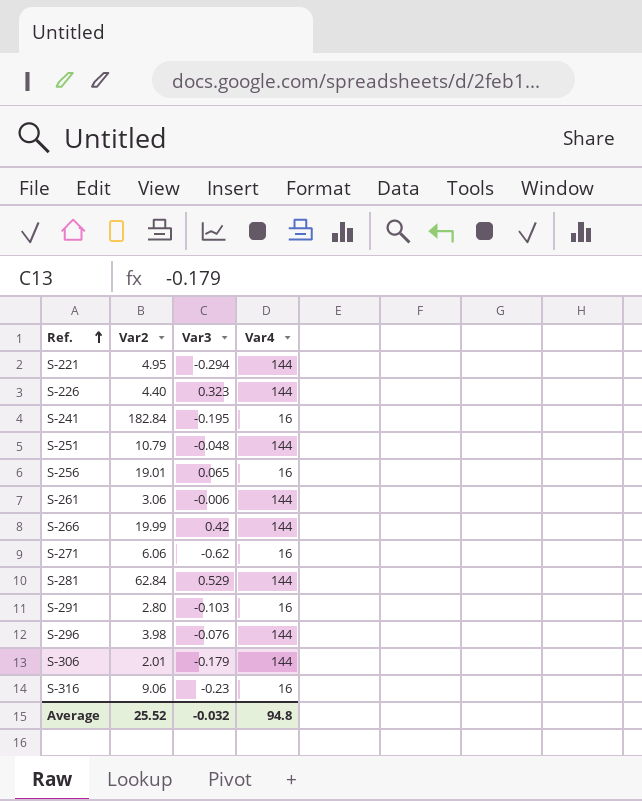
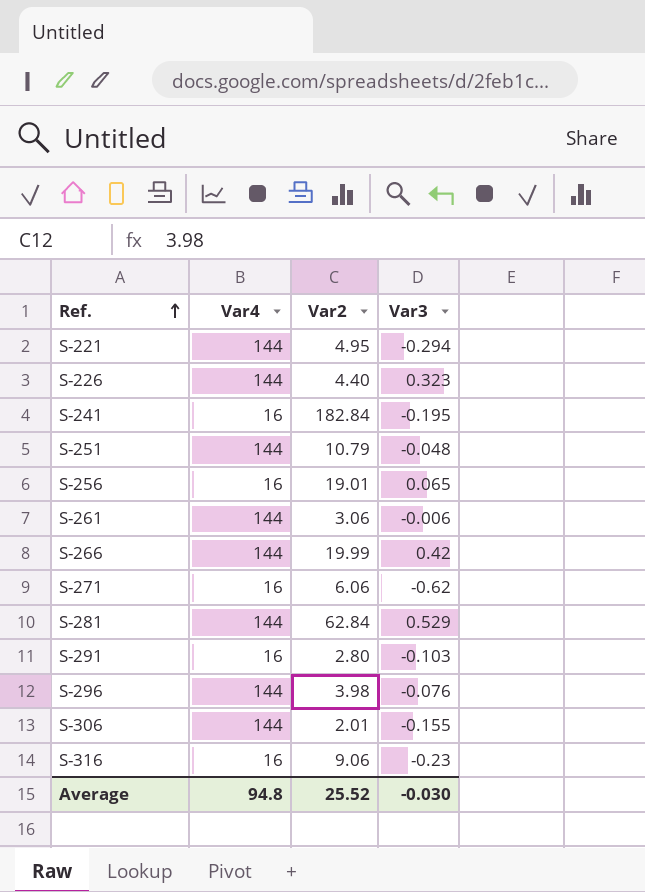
column Var4 | position: 4 -> 2
S-306 | Var3: -0.179 -> -0.155
Average | Var3: -0.032 -> -0.030

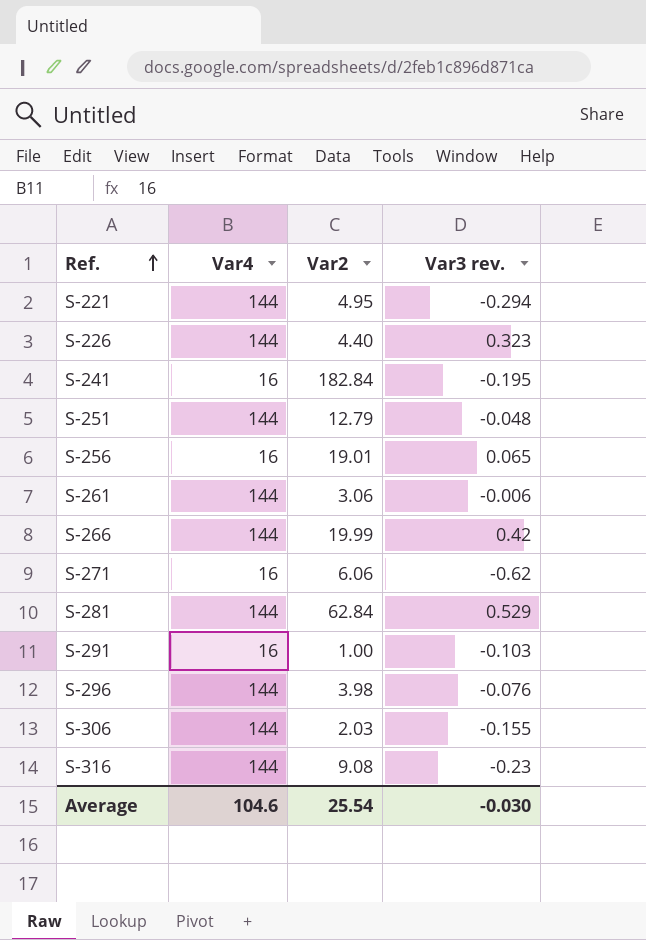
column name: Var3 -> Var3 rev.
S-251 | Var2: 10.79 -> 12.79
S-291 | Var2: 2.80 -> 1.00
S-306 | Var2: 2.01 -> 2.03
S-316 | Var4: 16 -> 144
S-316 | Var2: 9.06 -> 9.08
Average | Var4: 94.8 -> 104.6
Average | Var2: 25.52 -> 25.54

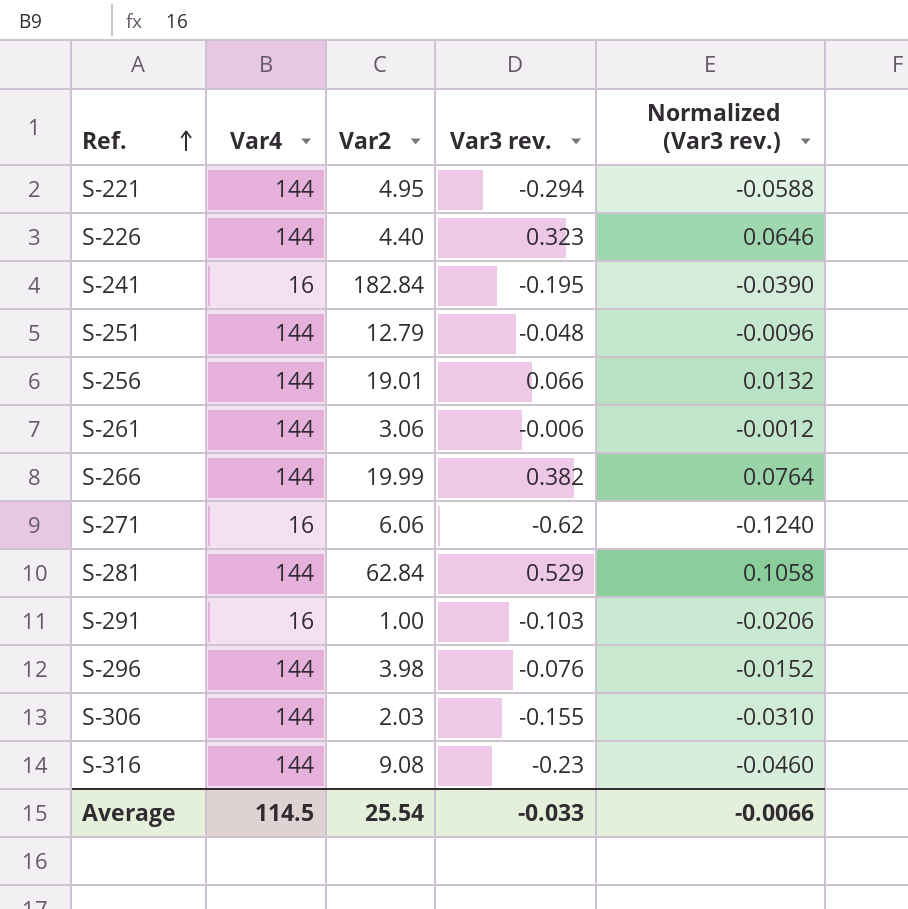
column Normalized (Var3 rev.) | formula: none -> [Var3 rev.] * 0.2
S-256 | Var4: 16 -> 144
S-256 | Var3 rev.: 0.065 -> 0.066
S-266 | Var3 rev.: 0.42 -> 0.382
Average | Var4: 104.6 -> 114.5
Average | Var3 rev.: -0.030 -> -0.033

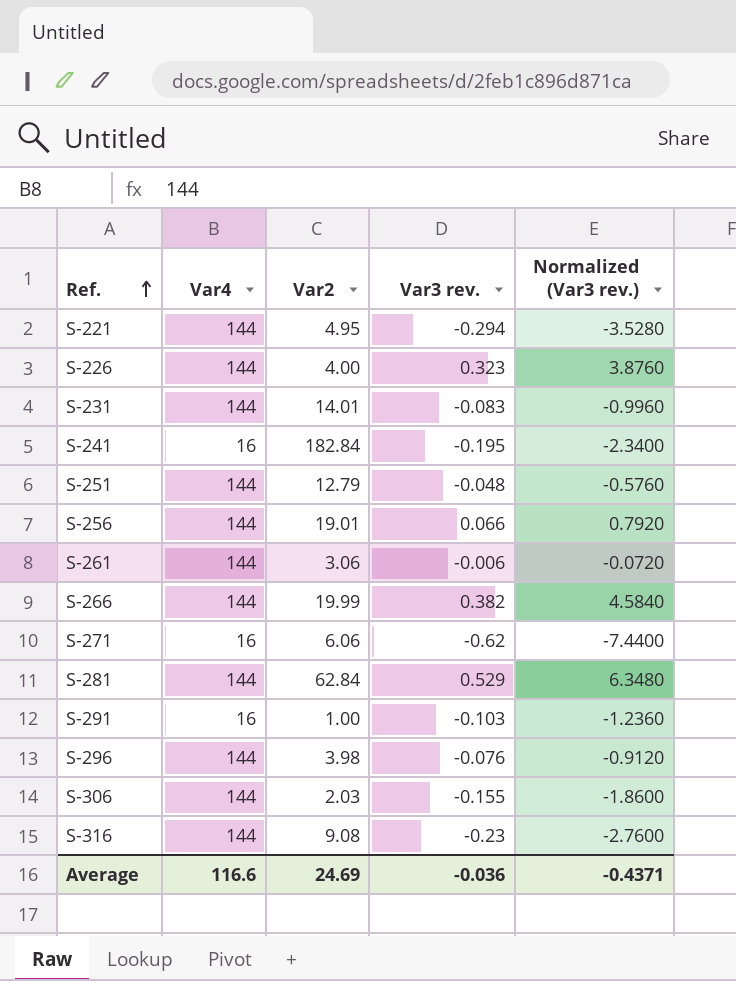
column Normalized (Var3 rev.) | formula: [Var3 rev.] * 0.2 -> [Var3 rev.] * 12
S-226 | Var2: 4.40 -> 4.00
row S-231: none -> 144 | 14.01 | -0.083 | -0.9960
Average | Var4: 114.5 -> 116.6
Average | Var2: 25.54 -> 24.69
Average | Var3 rev.: -0.033 -> -0.036
Average | Normalized (Var3 rev.): -0.0066 -> -0.4371

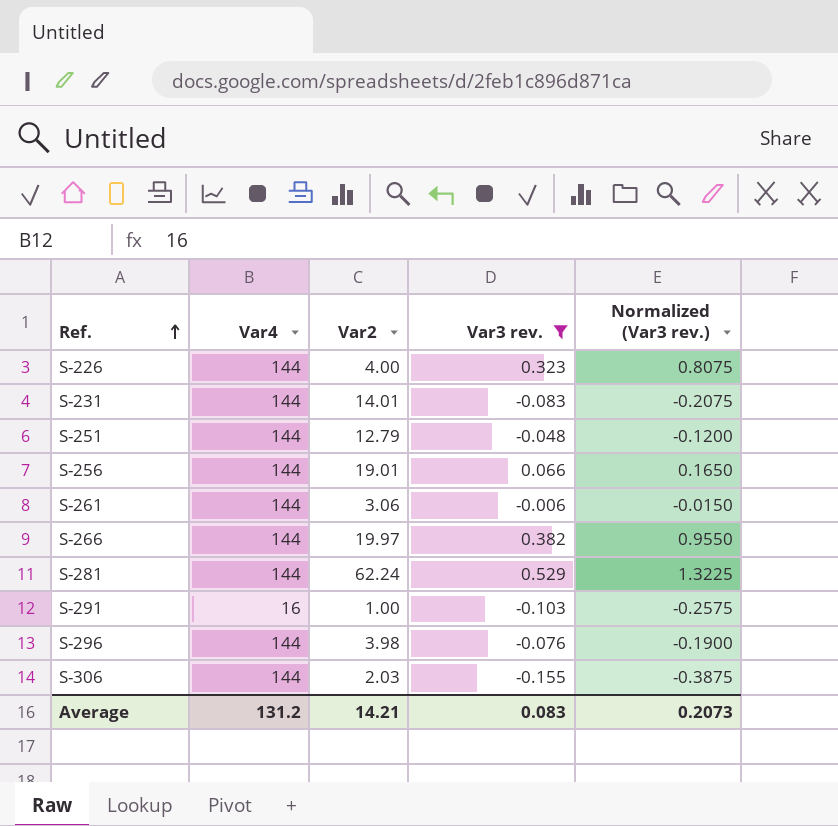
filter: none -> Var3 rev. >= -0.155
column Normalized (Var3 rev.) | formula: [Var3 rev.] * 12 -> [Var3 rev.] * 2.5
S-266 | Var2: 19.99 -> 19.97
S-281 | Var2: 62.84 -> 62.24
Average | Var4: 116.6 -> 131.2
Average | Var2: 24.69 -> 14.21
Average | Var3 rev.: -0.036 -> 0.083
Average | Normalized (Var3 rev.): -0.4371 -> 0.2073

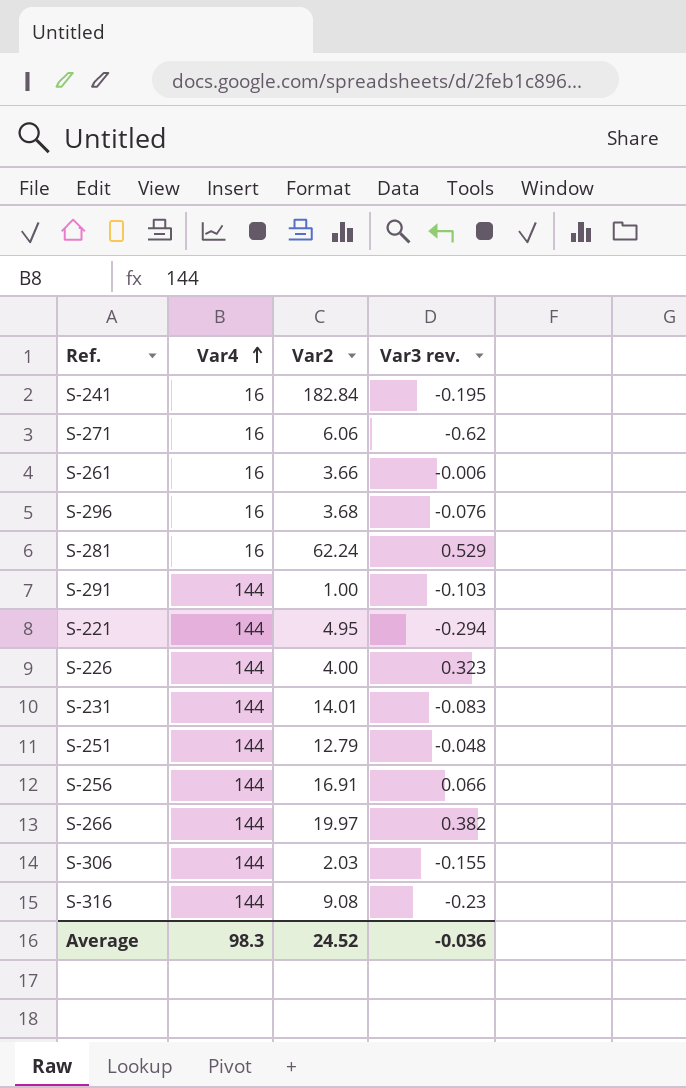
filter: Var3 rev. >= -0.155 -> none
row order: Ref. ascending -> Var4 ascending
column Normalized (Var3 rev.) | formula: [Var3 rev.] * 2.5 -> none
S-261 | Var4: 144 -> 16
S-261 | Var2: 3.06 -> 3.66
S-296 | Var4: 144 -> 16
S-296 | Var2: 3.98 -> 3.68
S-281 | Var4: 144 -> 16
S-291 | Var4: 16 -> 144
S-256 | Var2: 19.01 -> 16.91
Average | Var4: 131.2 -> 98.3
Average | Var2: 14.21 -> 24.52
Average | Var3 rev.: 0.083 -> -0.036

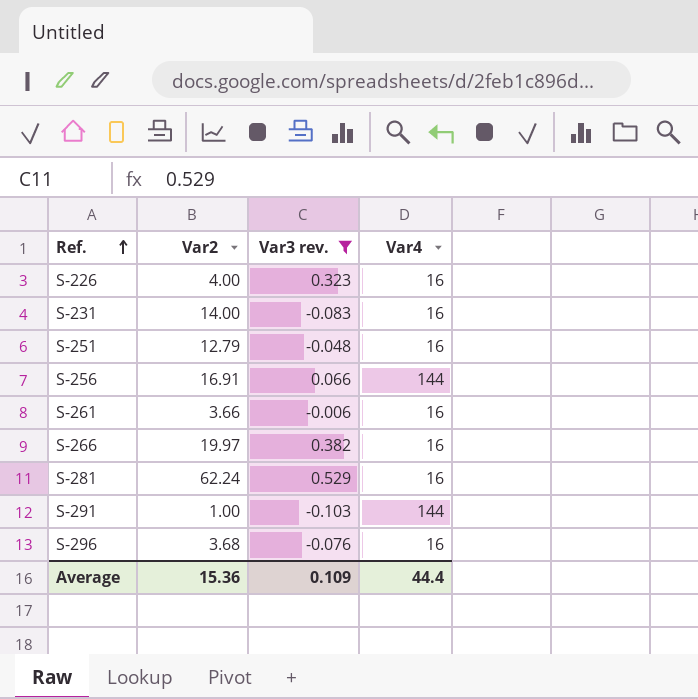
filter: none -> Var3 rev. >= -0.103
row order: Var4 ascending -> Ref. ascending
column Var4 | position: 2 -> 4
S-226 | Var4: 144 -> 16
S-231 | Var2: 14.01 -> 14.00
S-231 | Var4: 144 -> 16
S-251 | Var4: 144 -> 16
S-266 | Var4: 144 -> 16
Average | Var2: 24.52 -> 15.36
Average | Var3 rev.: -0.036 -> 0.109
Average | Var4: 98.3 -> 44.4

